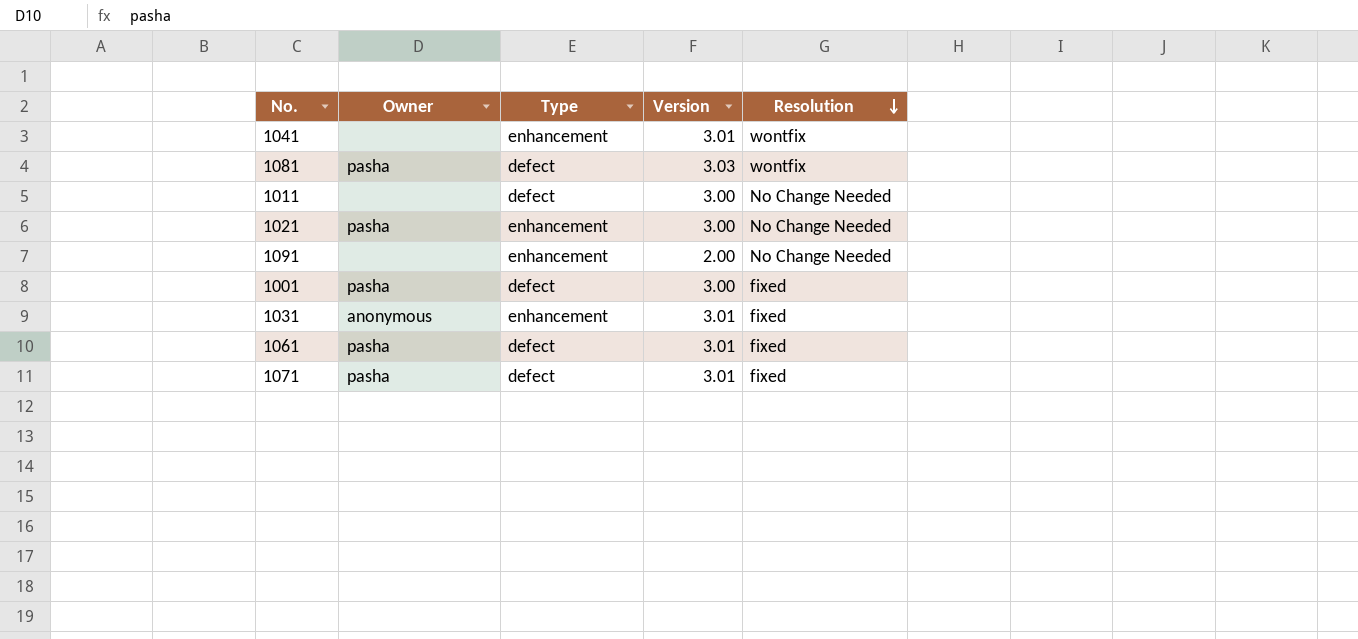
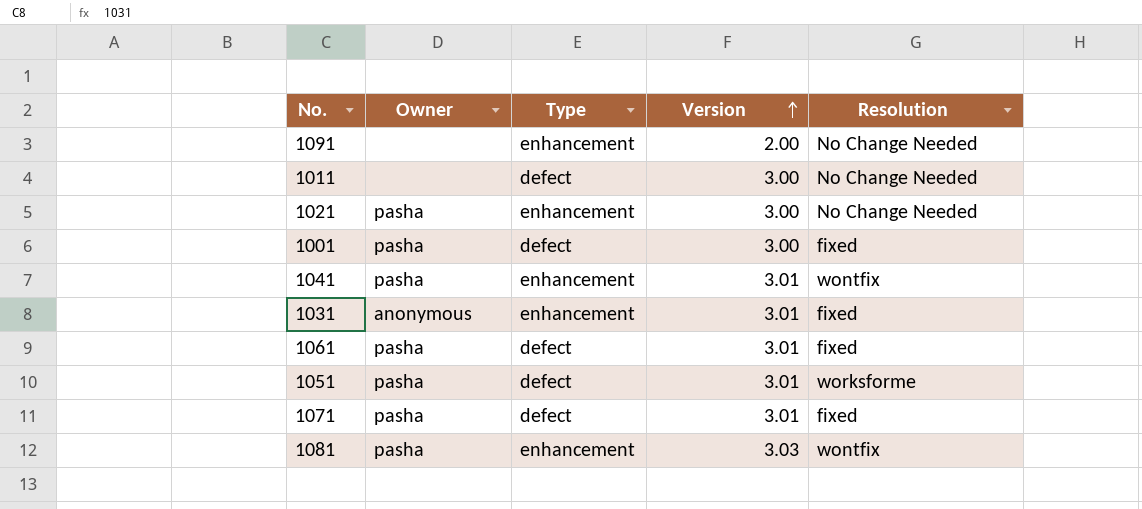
row order: Resolution descending -> Version ascending
1041 | Owner: none -> pasha
row 1051: none -> pasha | defect | 3.01 | worksforme
1081 | Type: defect -> enhancement

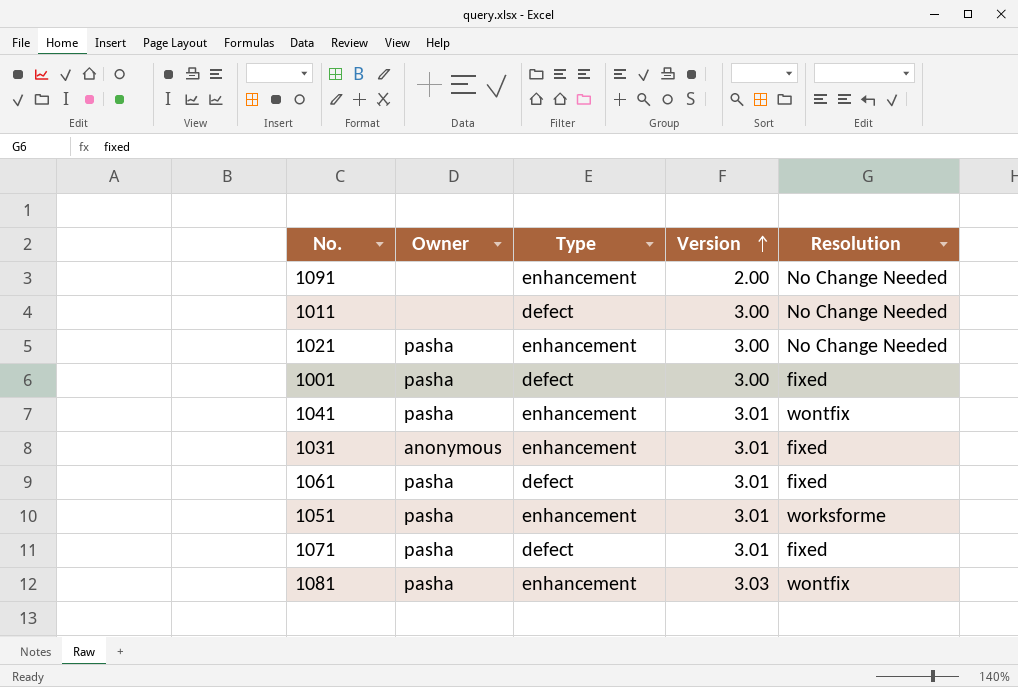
1051 | Type: defect -> enhancement

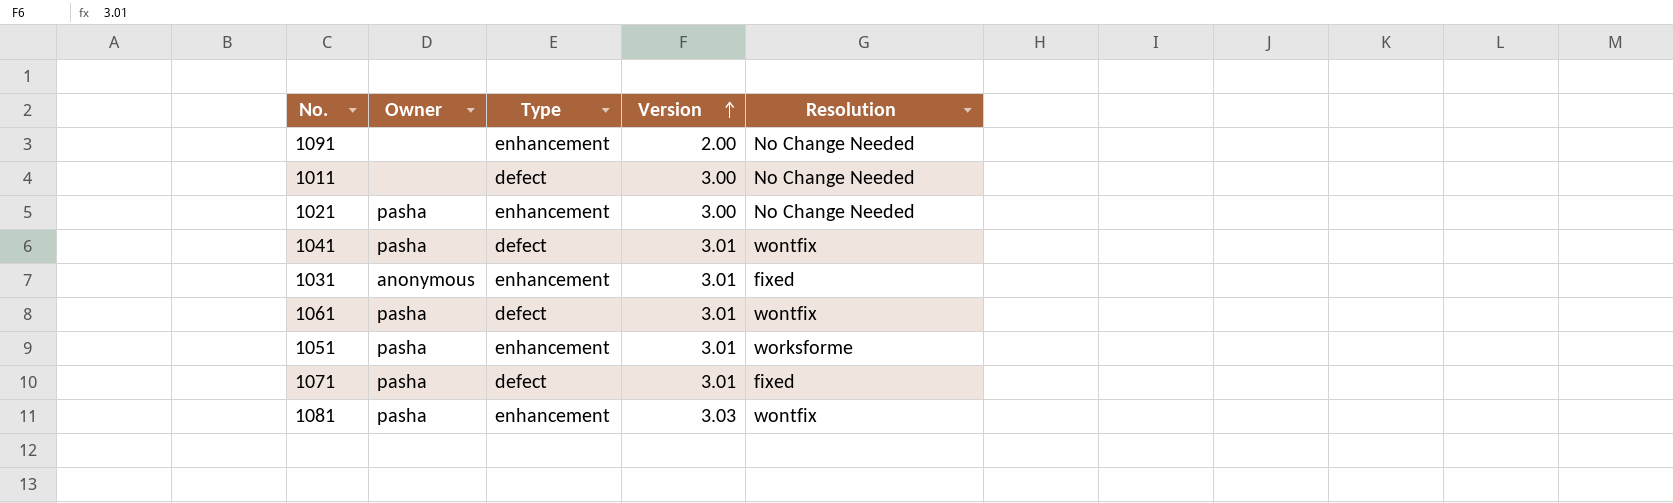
row 1001: pasha | defect | 3.00 | fixed -> none
1041 | Type: enhancement -> defect
1061 | Resolution: fixed -> wontfix

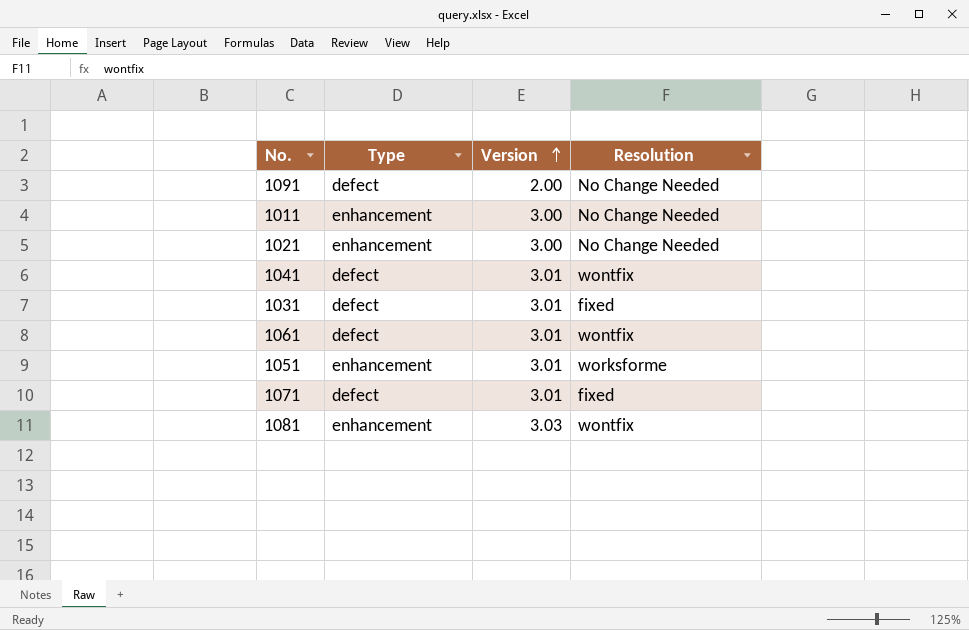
column Owner | position: 2 -> none
1091 | Type: enhancement -> defect
1011 | Type: defect -> enhancement
1031 | Type: enhancement -> defect

